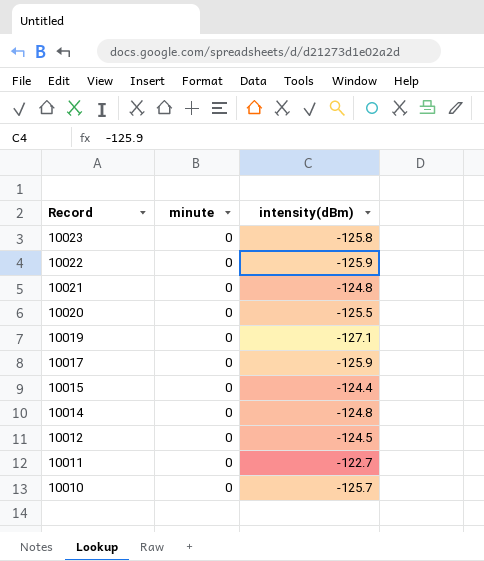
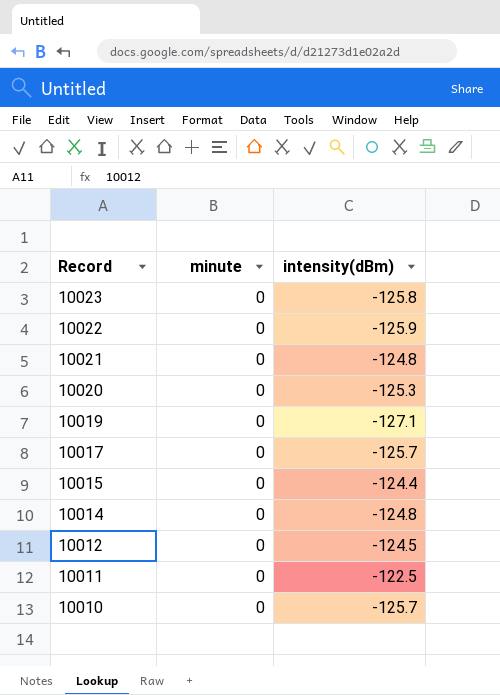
10020 | intensity(dBm): -125.5 -> -125.3
10017 | intensity(dBm): -125.9 -> -125.7
10011 | intensity(dBm): -122.7 -> -122.5

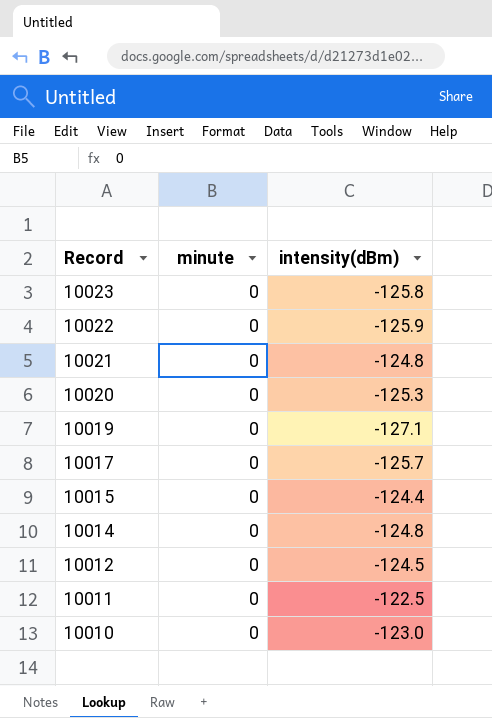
10010 | intensity(dBm): -125.7 -> -123.0

